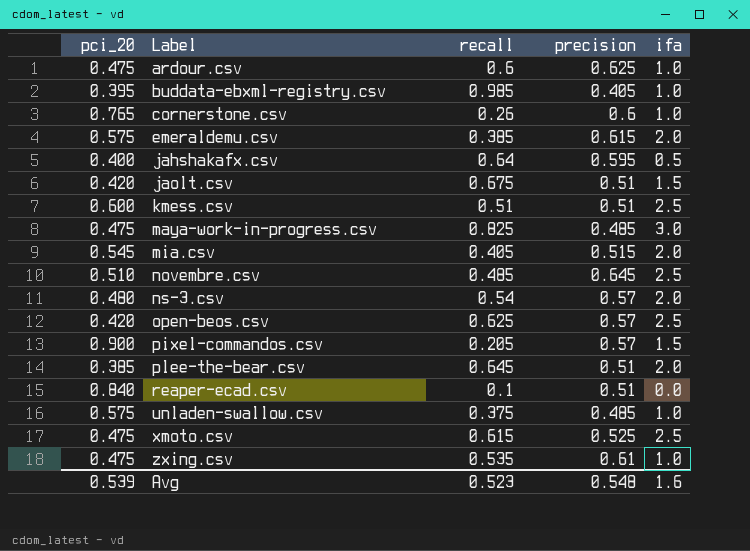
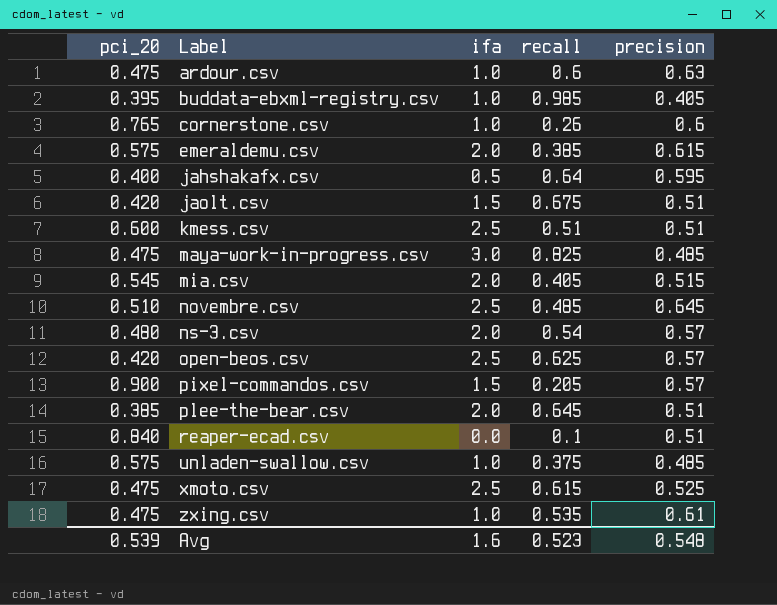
column ifa | position: 5 -> 3
ardour.csv | precision: 0.625 -> 0.63

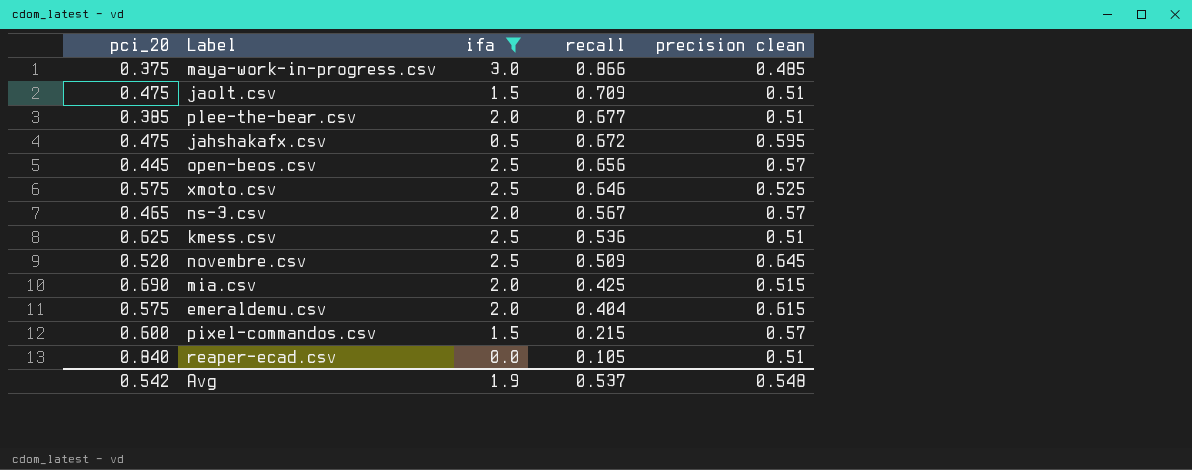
filter: none -> ifa != 1.0
row order: Label ascending -> recall descending
column name: precision -> precision clean
maya-work-in-progress.csv | pci_20: 0.475 -> 0.375
maya-work-in-progress.csv | recall: 0.825 -> 0.866
jaolt.csv | pci_20: 0.420 -> 0.475
jaolt.csv | recall: 0.675 -> 0.709
plee-the-bear.csv | recall: 0.645 -> 0.677
jahshakafx.csv | pci_20: 0.400 -> 0.475
jahshakafx.csv | recall: 0.64 -> 0.672
open-beos.csv | pci_20: 0.420 -> 0.445
open-beos.csv | recall: 0.625 -> 0.656
xmoto.csv | pci_20: 0.475 -> 0.575
xmoto.csv | recall: 0.615 -> 0.646
ns-3.csv | pci_20: 0.480 -> 0.465
ns-3.csv | recall: 0.54 -> 0.567
kmess.csv | pci_20: 0.600 -> 0.625
kmess.csv | recall: 0.51 -> 0.536
novembre.csv | pci_20: 0.510 -> 0.520
novembre.csv | recall: 0.485 -> 0.509
mia.csv | pci_20: 0.545 -> 0.690
mia.csv | recall: 0.405 -> 0.425
emeraldemu.csv | recall: 0.385 -> 0.404
pixel-commandos.csv | pci_20: 0.900 -> 0.600
pixel-commandos.csv | recall: 0.205 -> 0.215
reaper-ecad.csv | recall: 0.1 -> 0.105
Avg | pci_20: 0.539 -> 0.542
Avg | ifa: 1.6 -> 1.9
Avg | recall: 0.523 -> 0.537

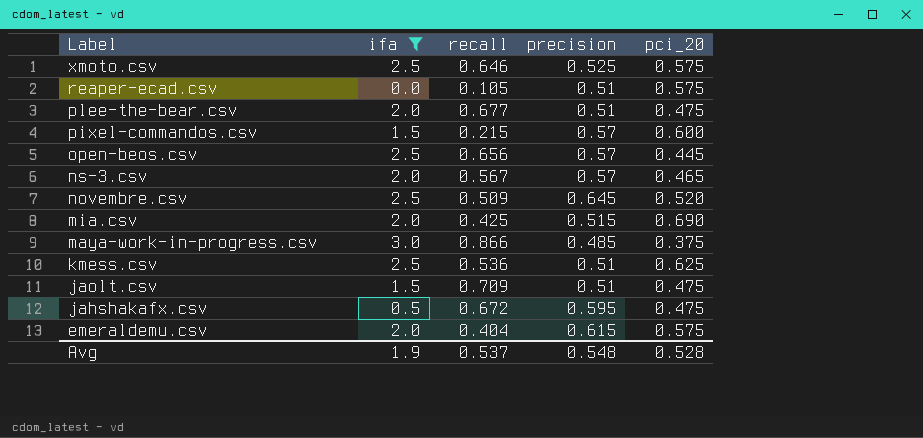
row order: recall descending -> Label descending
column name: precision clean -> precision
column pci_20 | position: 1 -> 5
reaper-ecad.csv | pci_20: 0.840 -> 0.575
plee-the-bear.csv | pci_20: 0.385 -> 0.475
Avg | pci_20: 0.542 -> 0.528

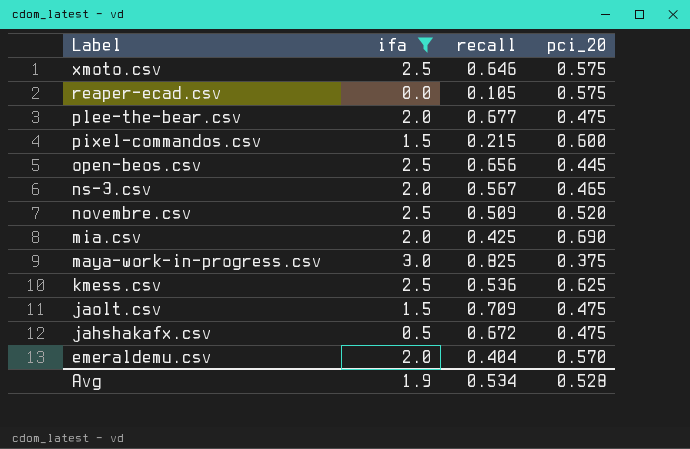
column precision | position: 4 -> none
maya-work-in-progress.csv | recall: 0.866 -> 0.825
emeraldemu.csv | pci_20: 0.575 -> 0.570
Avg | recall: 0.537 -> 0.534

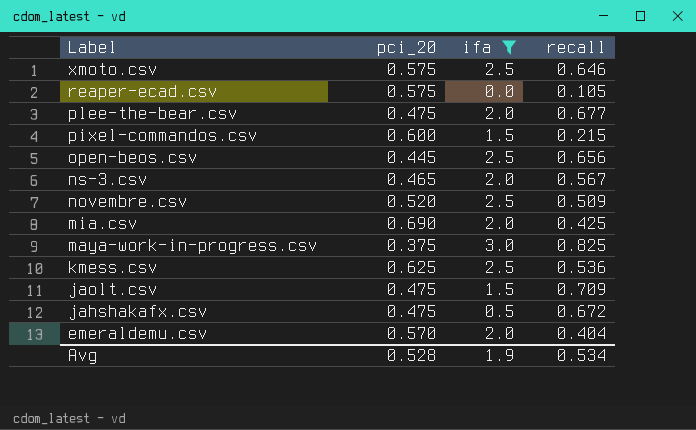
column pci_20 | position: 4 -> 2

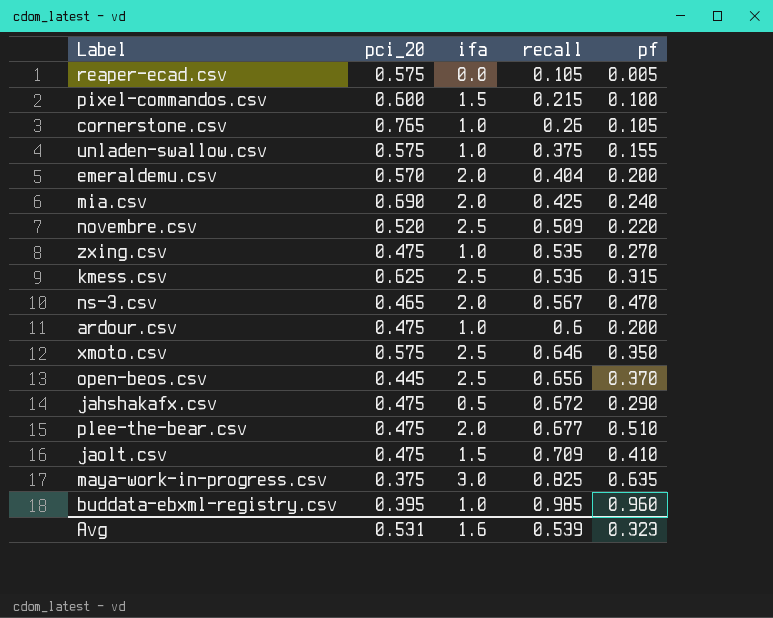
filter: ifa != 1.0 -> none
row order: Label descending -> recall ascending
column pf | position: none -> 5
Avg | pci_20: 0.528 -> 0.531
Avg | ifa: 1.9 -> 1.6
Avg | recall: 0.534 -> 0.539

